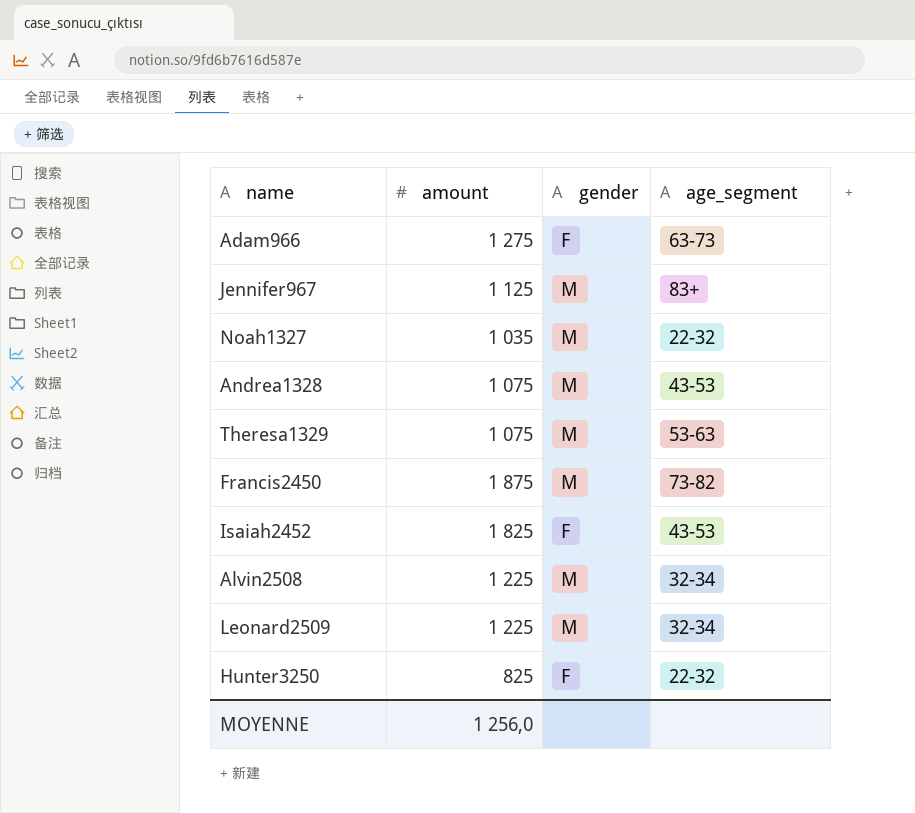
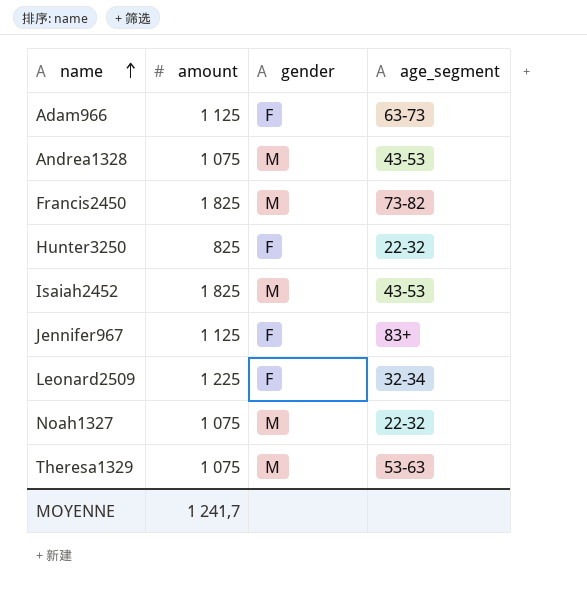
row order: none -> name ascending
row Alvin2508: 1 225 | M | 32-34 -> none
Adam966 | amount: 1 275 -> 1 125
Francis2450 | amount: 1 875 -> 1 825
Isaiah2452 | gender: F -> M
Jennifer967 | gender: M -> F
Leonard2509 | gender: M -> F
Noah1327 | amount: 1 035 -> 1 075
MOYENNE | amount: 1 256,0 -> 1 241,7

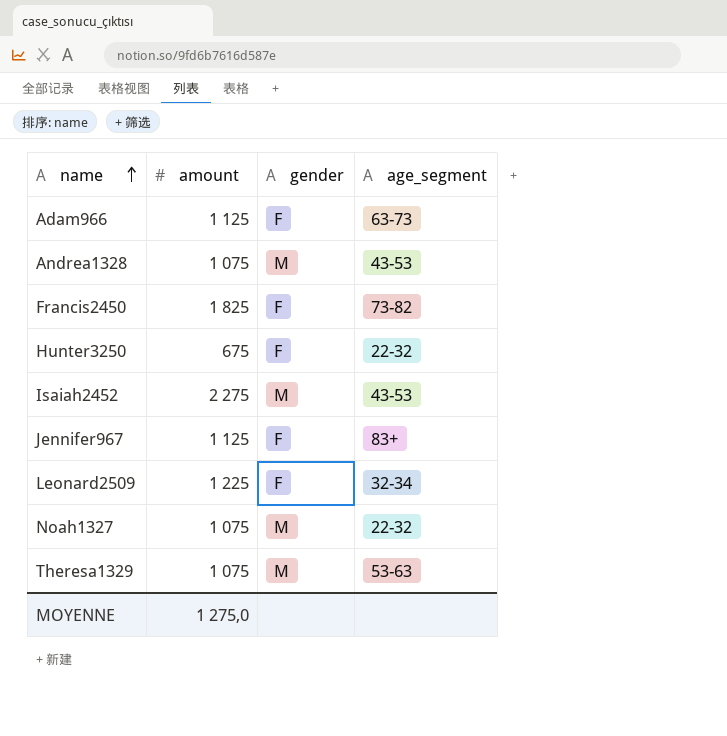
Francis2450 | gender: M -> F
Hunter3250 | amount: 825 -> 675
Isaiah2452 | amount: 1 825 -> 2 275
MOYENNE | amount: 1 241,7 -> 1 275,0

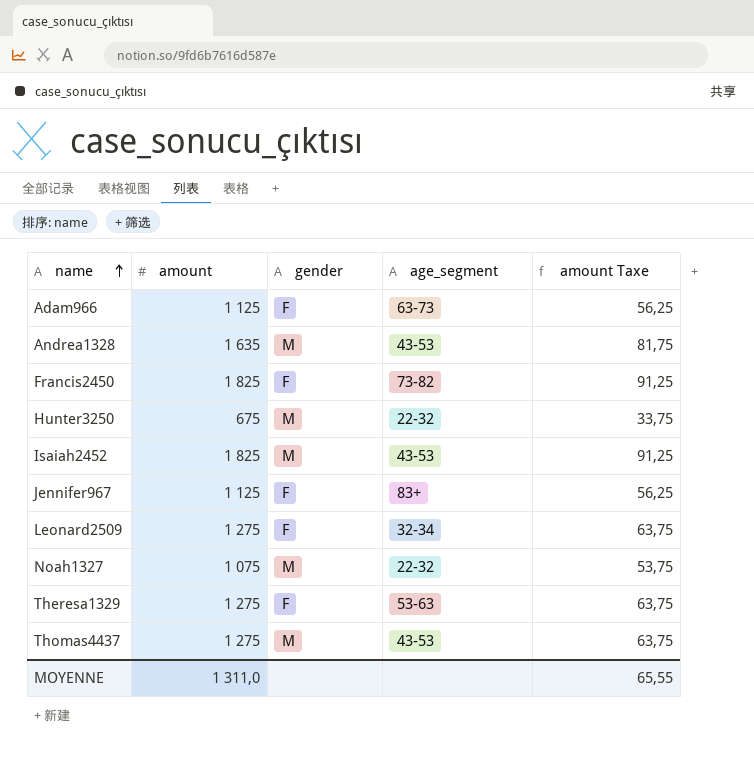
column amount Taxe | formula: none -> [amount] * 0,05
Andrea1328 | amount: 1 075 -> 1 635
Hunter3250 | gender: F -> M
Isaiah2452 | amount: 2 275 -> 1 825
Leonard2509 | amount: 1 225 -> 1 275
Theresa1329 | amount: 1 075 -> 1 275
Theresa1329 | gender: M -> F
row Thomas4437: none -> 1 275 | M | 43-53 | 63,75
MOYENNE | amount: 1 275,0 -> 1 311,0

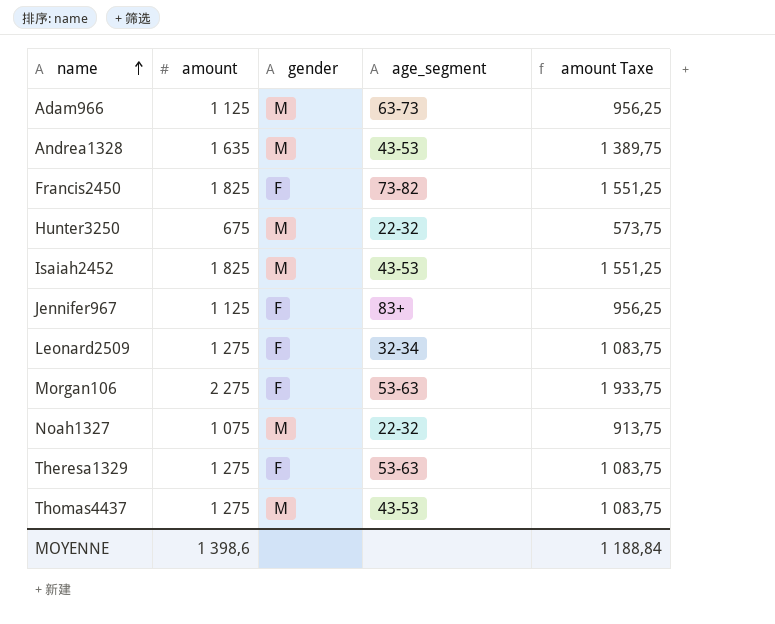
column amount Taxe | formula: [amount] * 0,05 -> [amount] * 0,85
Adam966 | gender: F -> M
row Morgan106: none -> 2 275 | F | 53-63 | 1 933,75
MOYENNE | amount: 1 311,0 -> 1 398,6
MOYENNE | amount Taxe: 65,55 -> 1 188,84

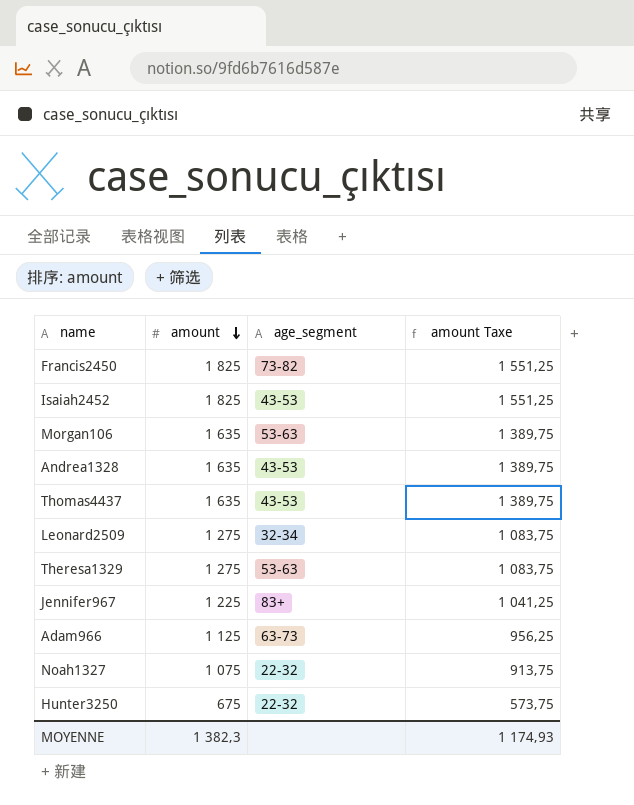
row order: name ascending -> amount descending
column gender | position: 3 -> none
Morgan106 | amount: 2 275 -> 1 635
Morgan106 | amount Taxe: 1 933,75 -> 1 389,75
Thomas4437 | amount: 1 275 -> 1 635
Thomas4437 | amount Taxe: 1 083,75 -> 1 389,75
Jennifer967 | amount: 1 125 -> 1 225
Jennifer967 | amount Taxe: 956,25 -> 1 041,25
MOYENNE | amount: 1 398,6 -> 1 382,3
MOYENNE | amount Taxe: 1 188,84 -> 1 174,93

